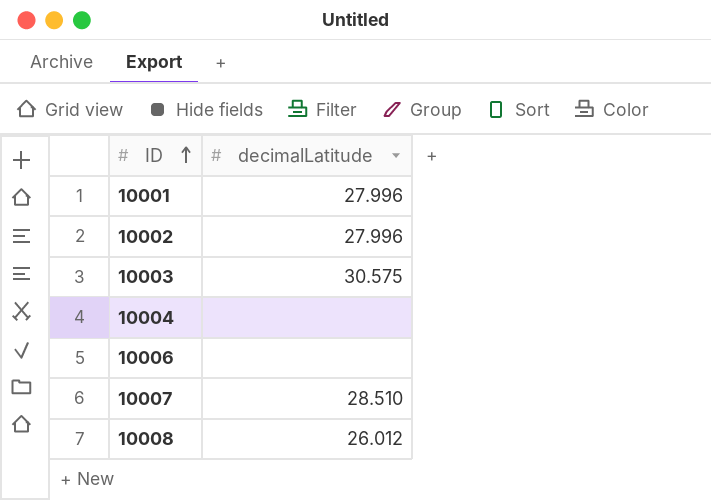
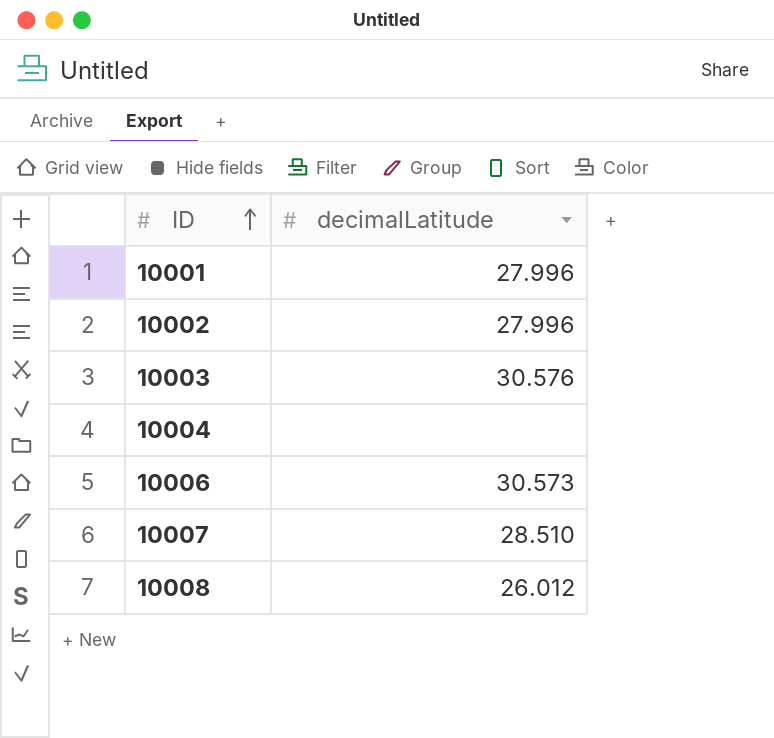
10003 | decimalLatitude: 30.575 -> 30.576
10006 | decimalLatitude: none -> 30.573

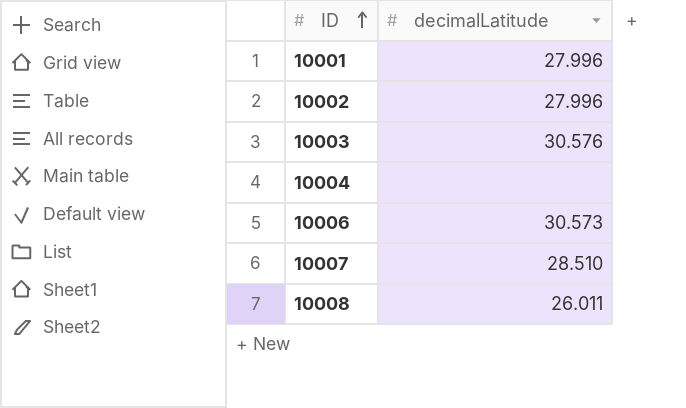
10008 | decimalLatitude: 26.012 -> 26.011

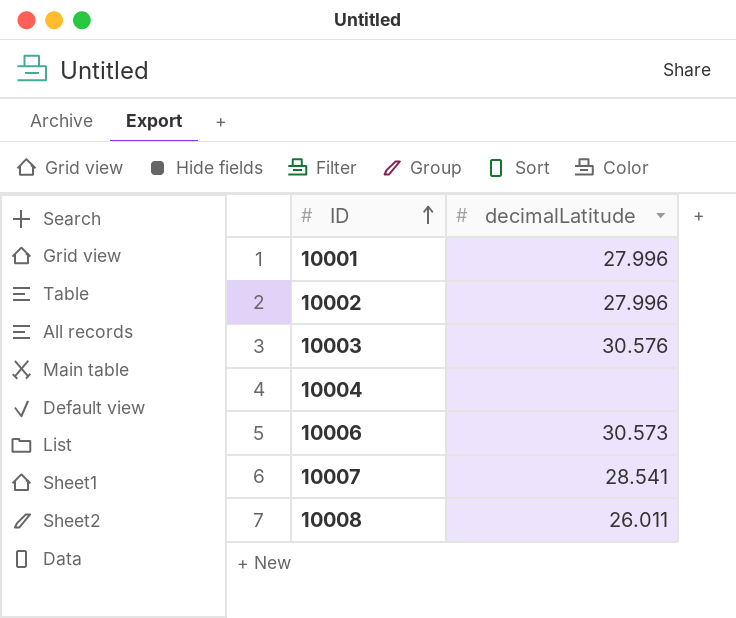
10007 | decimalLatitude: 28.510 -> 28.541

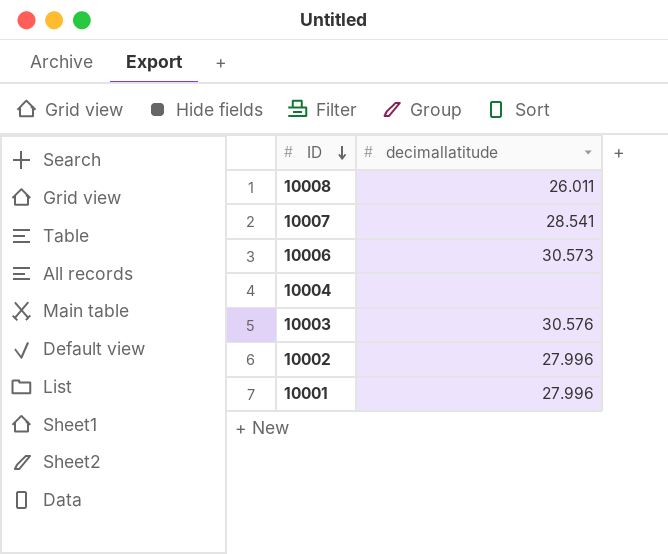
row order: ID ascending -> ID descending
column name: decimalLatitude -> decimallatitude

